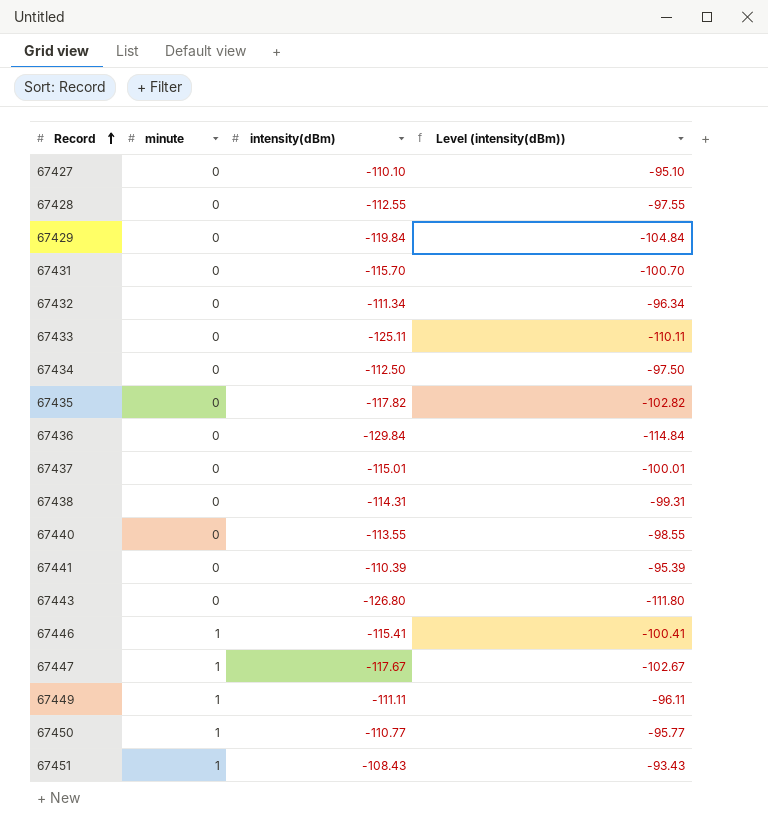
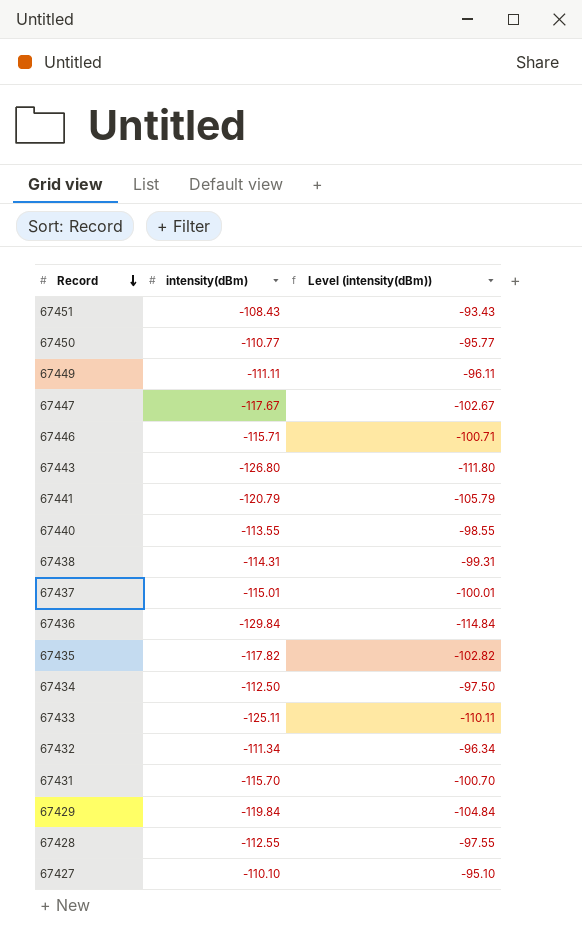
row order: Record ascending -> Record descending
column minute | position: 2 -> none
67446 | intensity(dBm): -115.41 -> -115.71
67446 | Level (intensity(dBm)): -100.41 -> -100.71
67441 | intensity(dBm): -110.39 -> -120.79
67441 | Level (intensity(dBm)): -95.39 -> -105.79

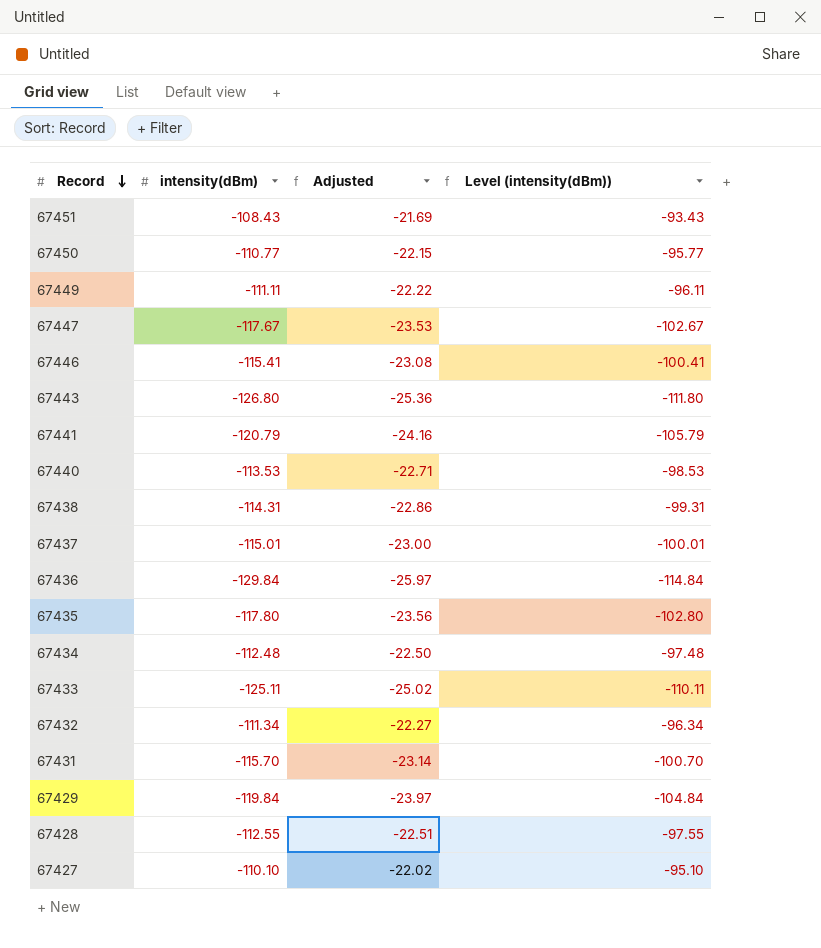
column Adjusted | formula: none -> [intensity(dBm)] * 0.2
67446 | intensity(dBm): -115.71 -> -115.41
67446 | Level (intensity(dBm)): -100.71 -> -100.41
67440 | intensity(dBm): -113.55 -> -113.53
67440 | Level (intensity(dBm)): -98.55 -> -98.53
67435 | intensity(dBm): -117.82 -> -117.80
67435 | Level (intensity(dBm)): -102.82 -> -102.80
67434 | intensity(dBm): -112.50 -> -112.48
67434 | Level (intensity(dBm)): -97.50 -> -97.48

